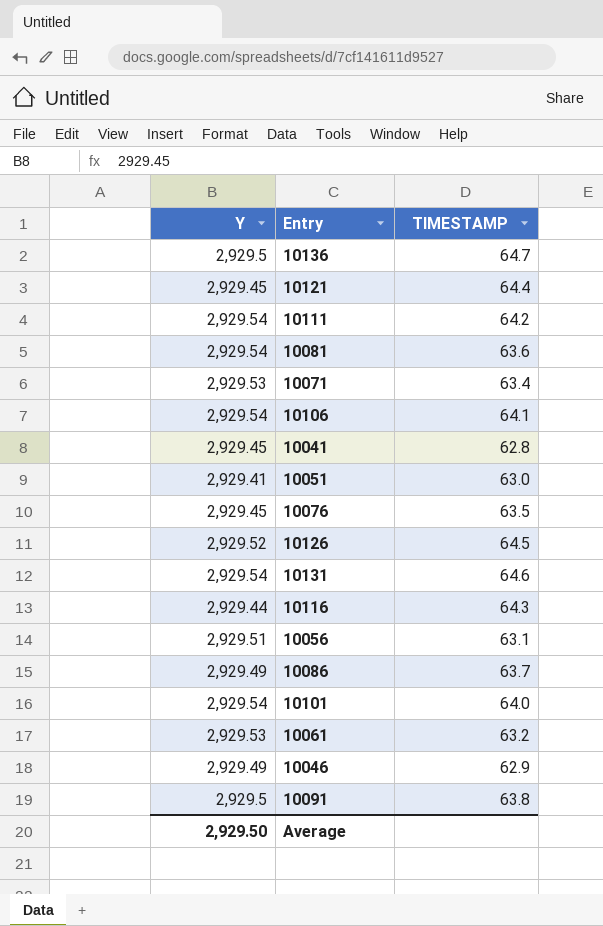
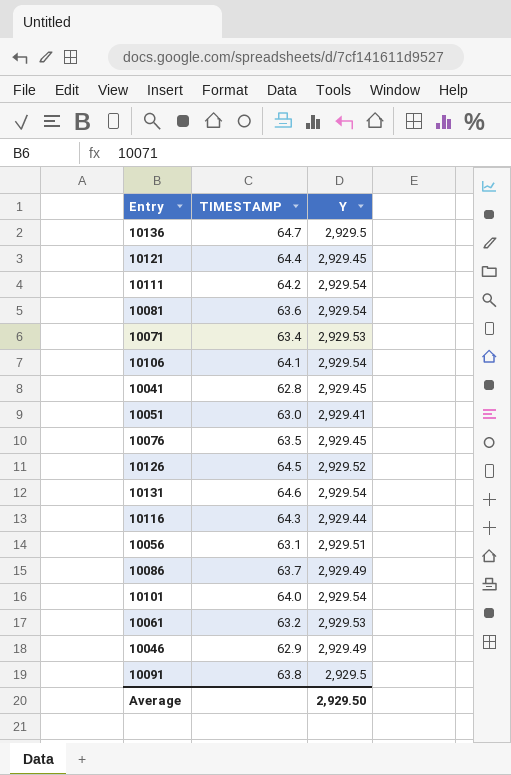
column Y | position: 1 -> 3

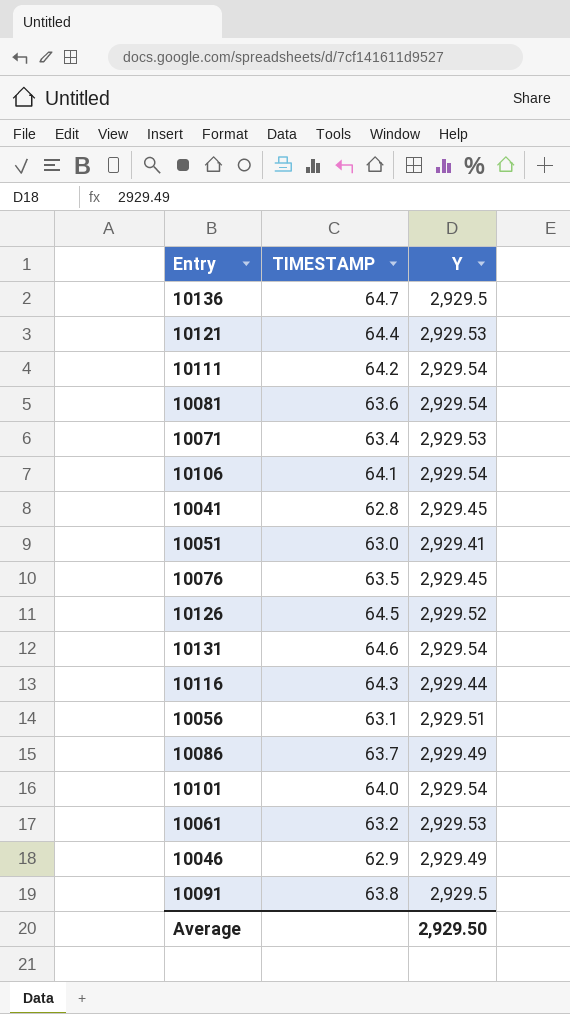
10121 | Y: 2,929.45 -> 2,929.53

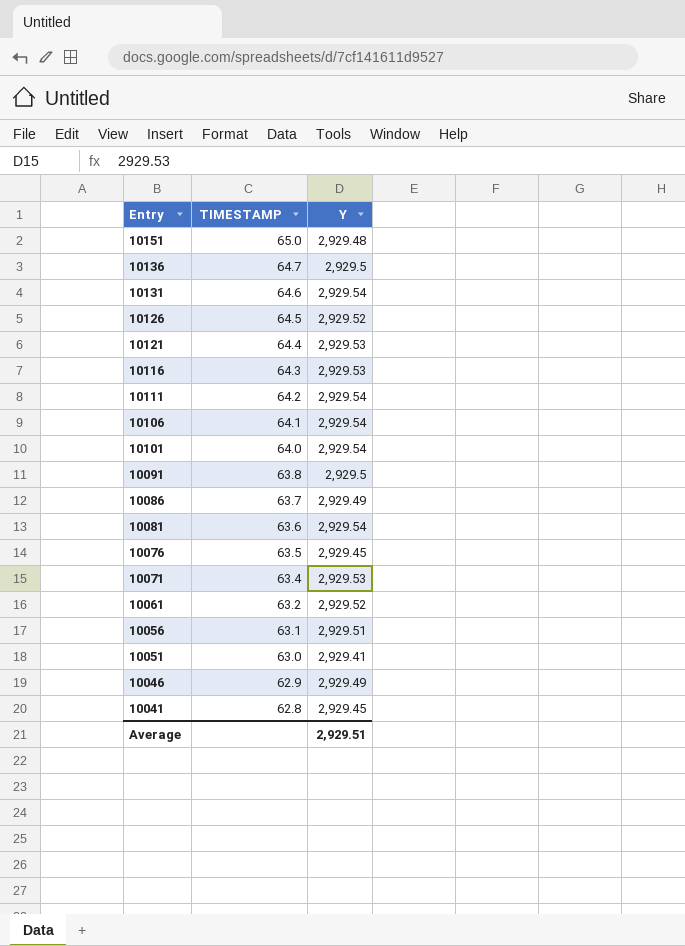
row order: none -> Entry descending
row 10151: none -> 65.0 | 2,929.48
10116 | Y: 2,929.44 -> 2,929.53
10061 | Y: 2,929.53 -> 2,929.52
Average | Y: 2,929.50 -> 2,929.51

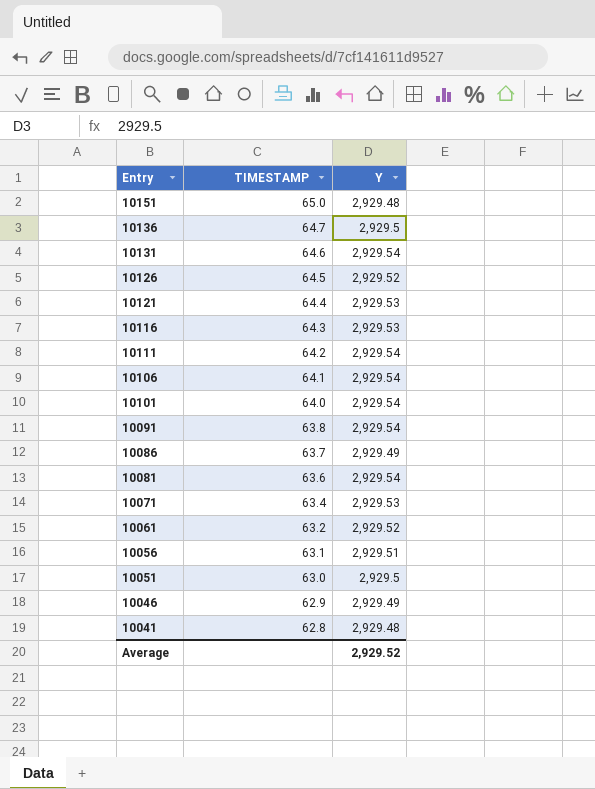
row 10076: 63.5 | 2,929.45 -> none
10091 | Y: 2,929.5 -> 2,929.54
10051 | Y: 2,929.41 -> 2,929.5
10041 | Y: 2,929.45 -> 2,929.48
Average | Y: 2,929.51 -> 2,929.52

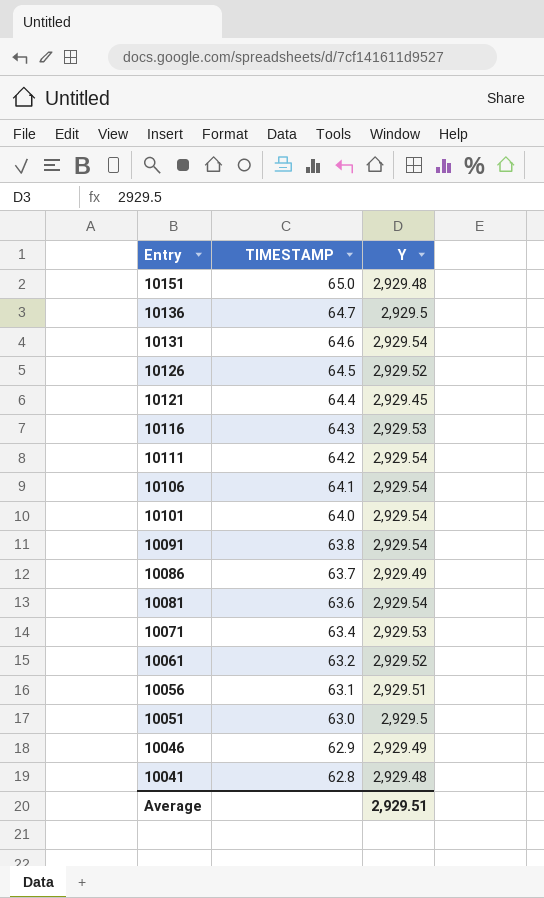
10121 | Y: 2,929.53 -> 2,929.45
Average | Y: 2,929.52 -> 2,929.51

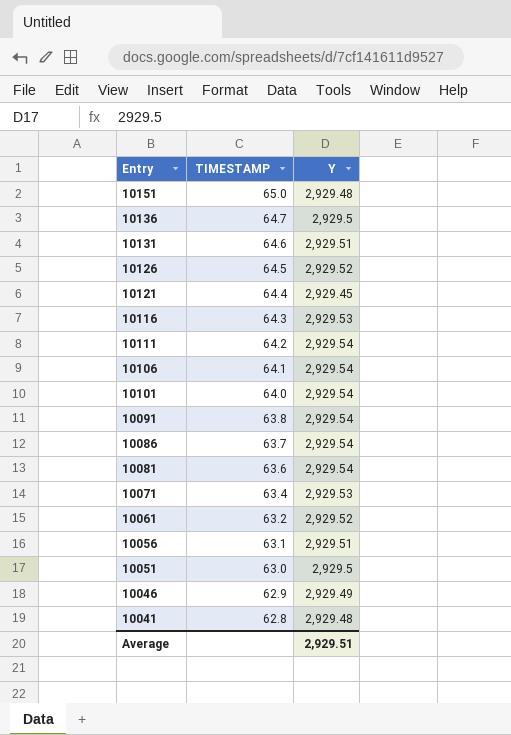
10131 | Y: 2,929.54 -> 2,929.51
10086 | Y: 2,929.49 -> 2,929.54

